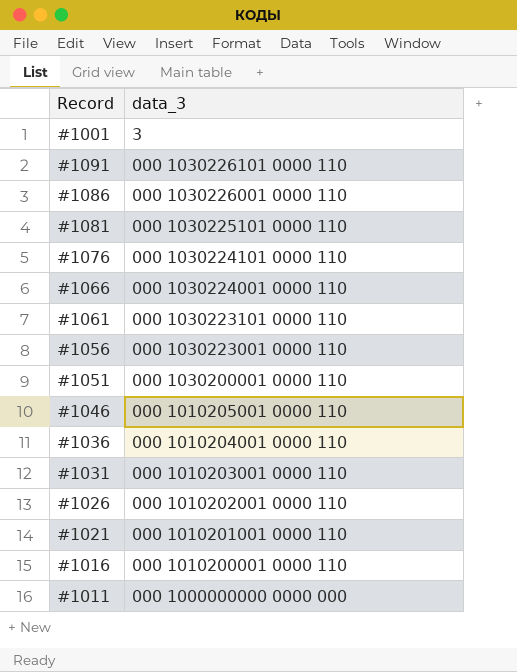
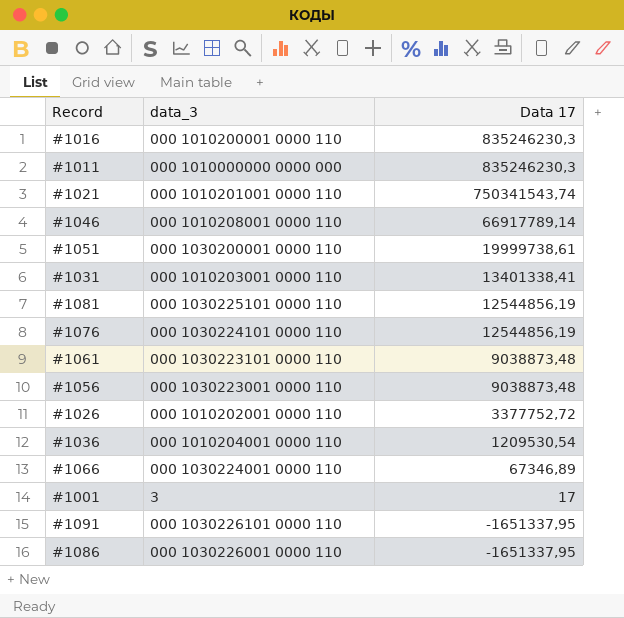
row order: data_3 descending -> Data 17 descending
column Data 17 | position: none -> 3
#1011 | data_3: 000 1000000000 0000 000 -> 000 1010000000 0000 000
#1046 | data_3: 000 1010205001 0000 110 -> 000 1010208001 0000 110

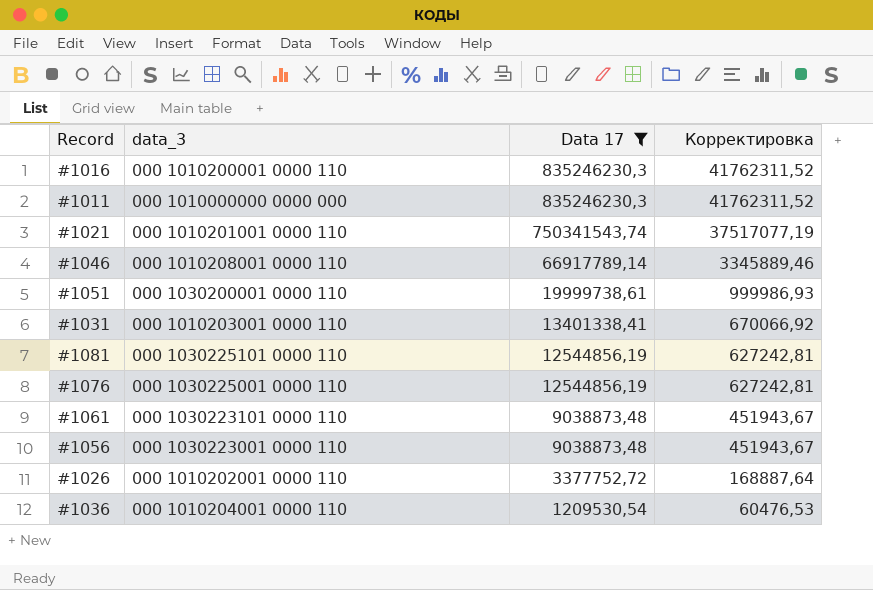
filter: none -> Data 17 >= 1209530,54
column Корректировка | formula: none -> [Data 17] * 0,05
#1076 | data_3: 000 1030224101 0000 110 -> 000 1030225001 0000 110

